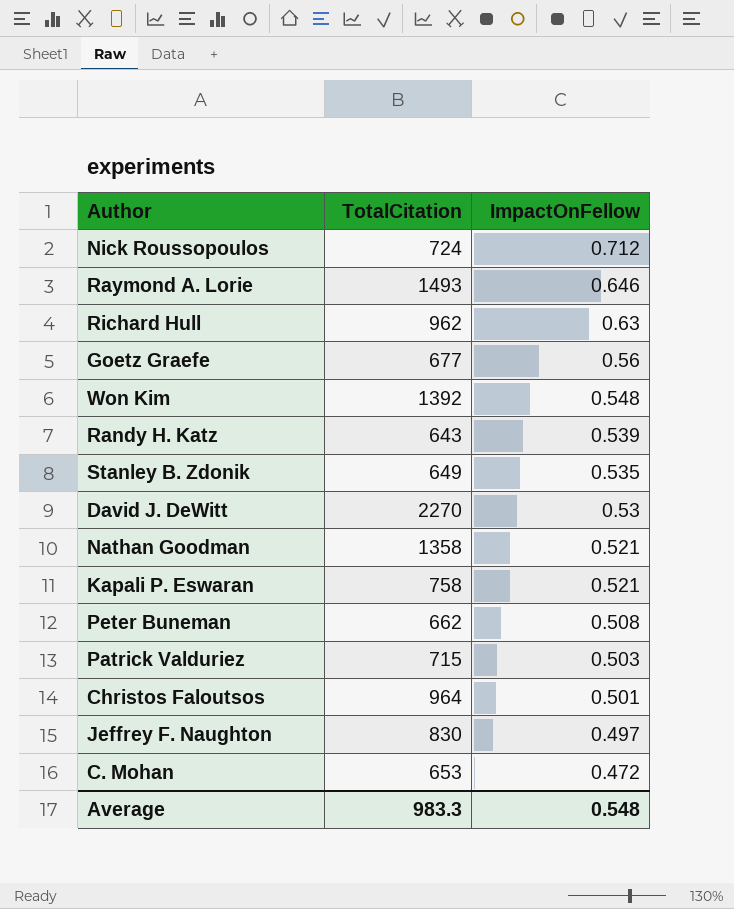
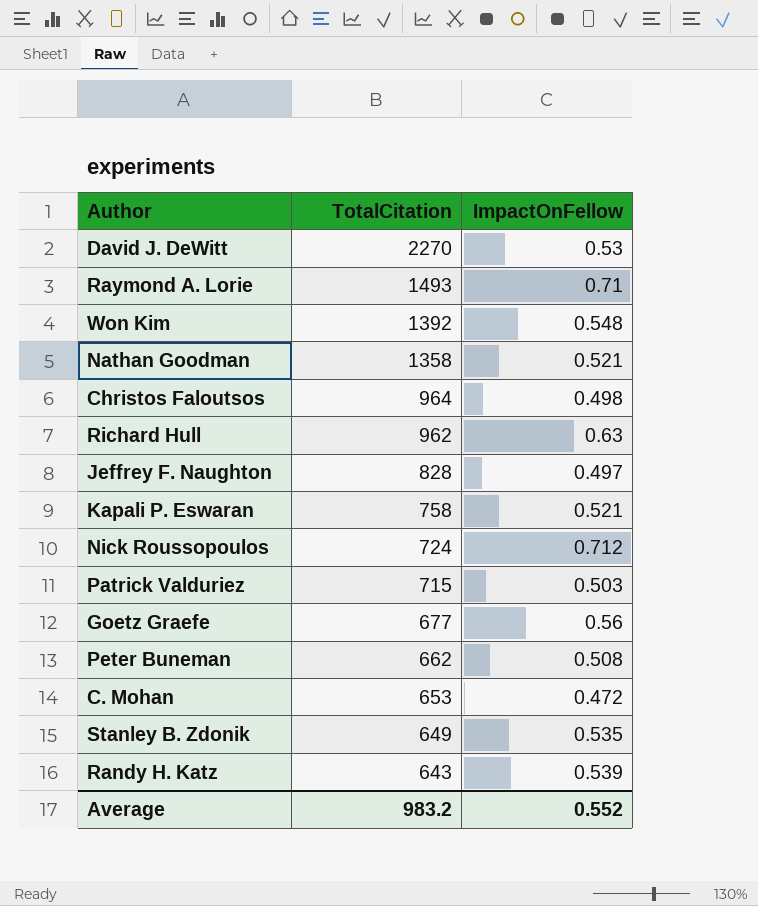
row order: ImpactOnFellow descending -> TotalCitation descending
Raymond A. Lorie | ImpactOnFellow: 0.646 -> 0.71
Christos Faloutsos | ImpactOnFellow: 0.501 -> 0.498
Jeffrey F. Naughton | TotalCitation: 830 -> 828
Average | TotalCitation: 983.3 -> 983.2
Average | ImpactOnFellow: 0.548 -> 0.552

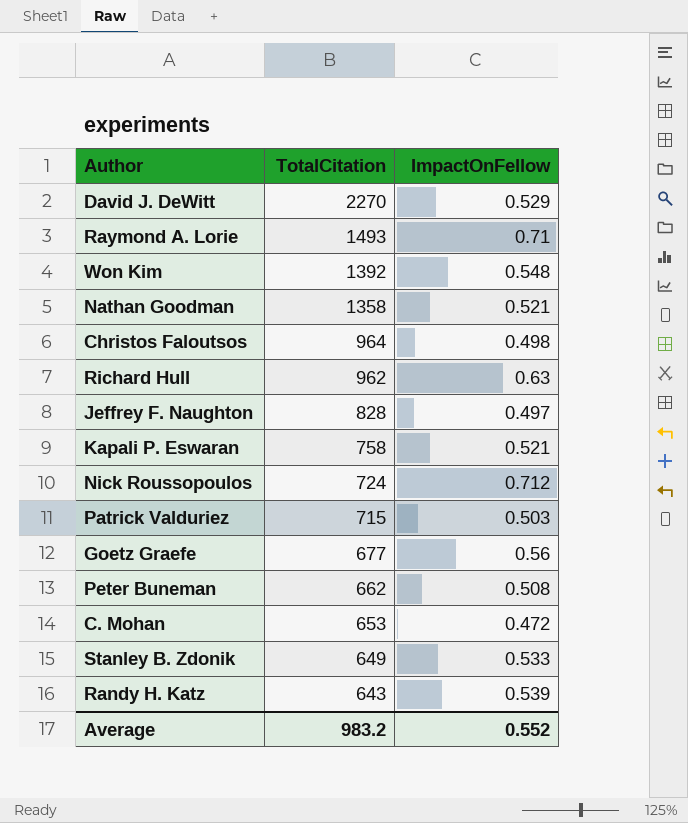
David J. DeWitt | ImpactOnFellow: 0.53 -> 0.529
Stanley B. Zdonik | ImpactOnFellow: 0.535 -> 0.533

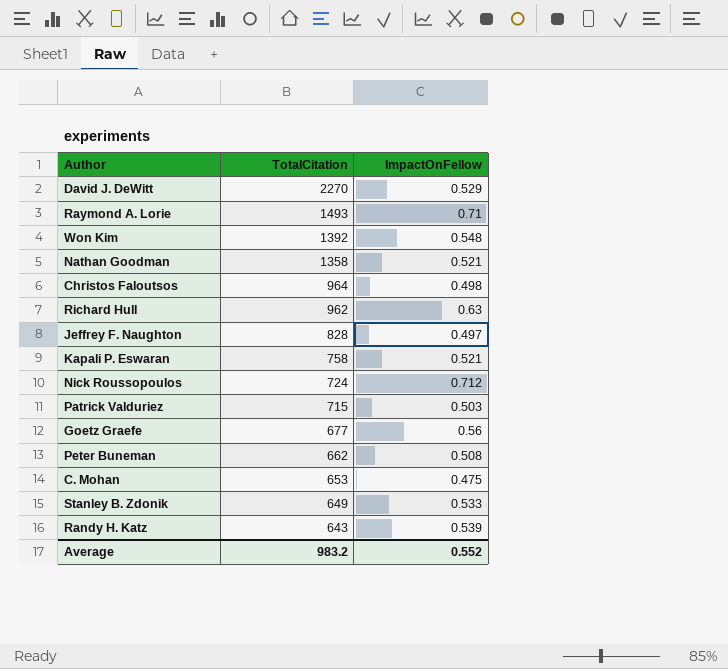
C. Mohan | ImpactOnFellow: 0.472 -> 0.475

